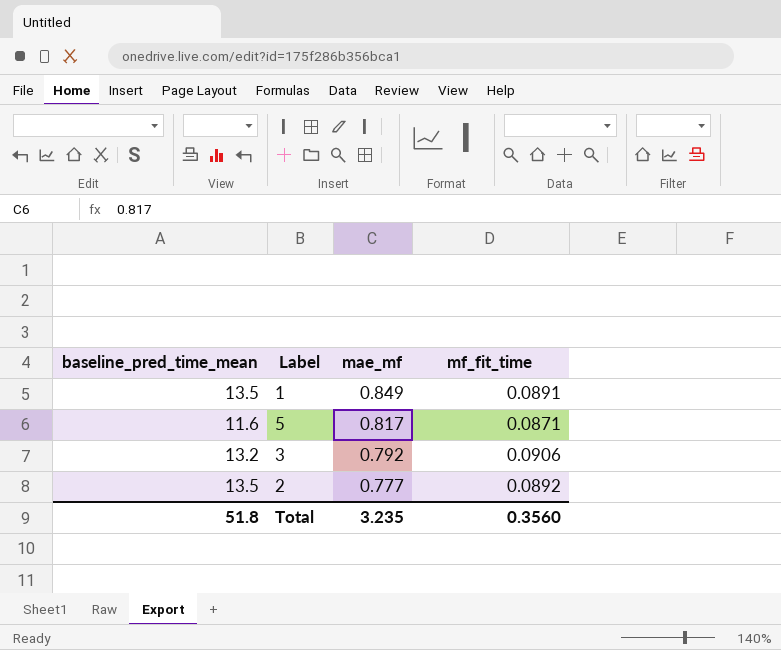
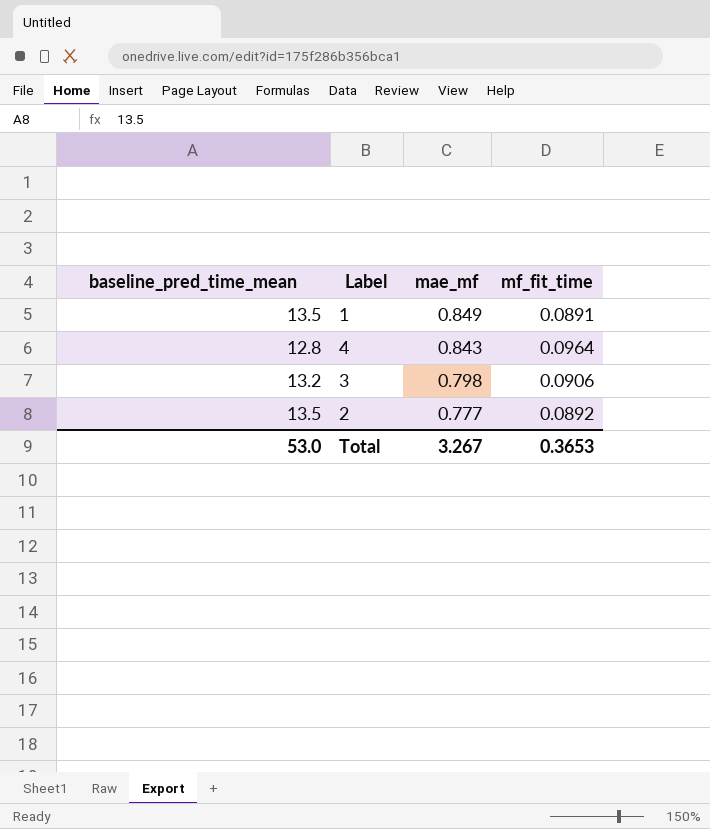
row 5: 11.6 | 0.817 | 0.0871 -> none
row 4: none -> 12.8 | 0.843 | 0.0964
3 | mae_mf: 0.792 -> 0.798
Total | baseline_pred_time_mean: 51.8 -> 53.0
Total | mae_mf: 3.235 -> 3.267
Total | mf_fit_time: 0.3560 -> 0.3653

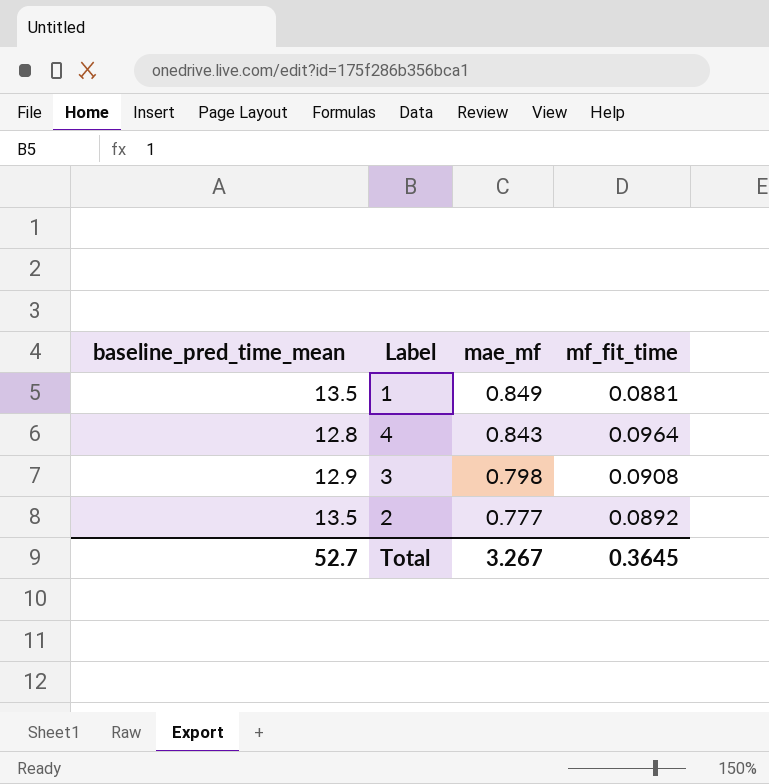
1 | mf_fit_time: 0.0891 -> 0.0881
3 | baseline_pred_time_mean: 13.2 -> 12.9
3 | mf_fit_time: 0.0906 -> 0.0908
Total | baseline_pred_time_mean: 53.0 -> 52.7
Total | mf_fit_time: 0.3653 -> 0.3645

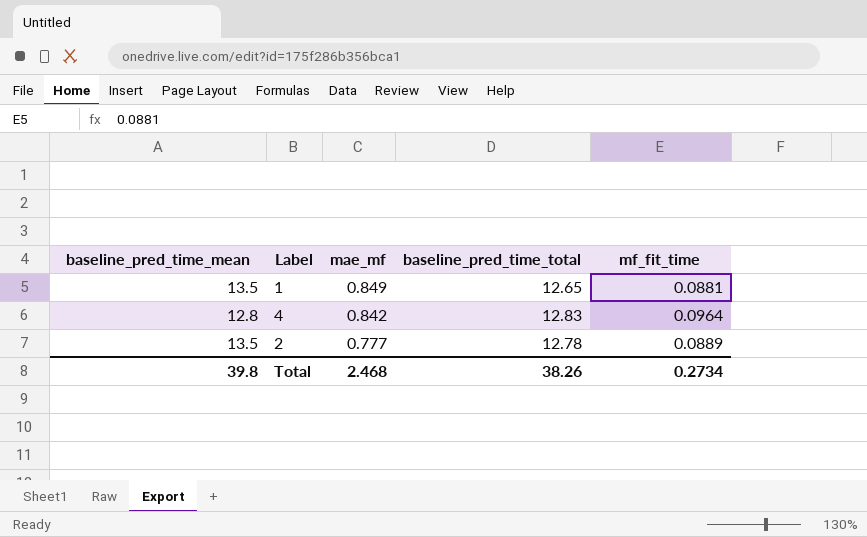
column baseline_pred_time_total | position: none -> 4
row 3: 12.9 | 0.798 | 0.0908 -> none
4 | mae_mf: 0.843 -> 0.842
2 | mf_fit_time: 0.0892 -> 0.0889
Total | baseline_pred_time_mean: 52.7 -> 39.8
Total | mae_mf: 3.267 -> 2.468
Total | mf_fit_time: 0.3645 -> 0.2734

